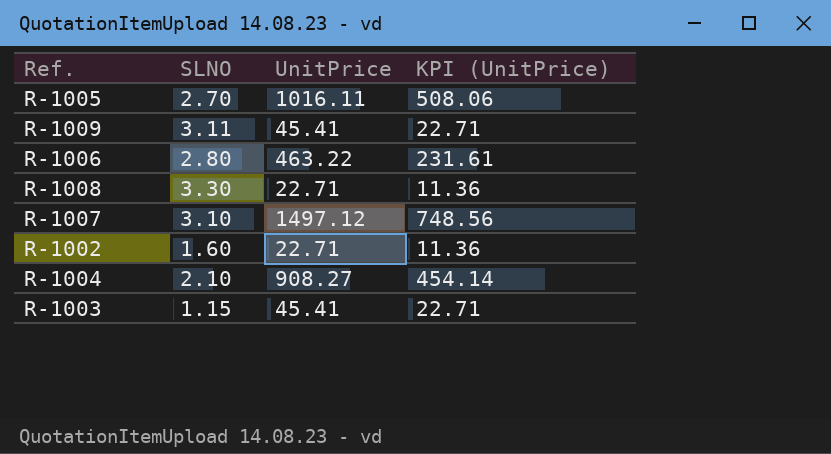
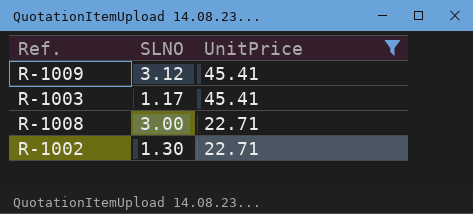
filter: none -> UnitPrice <= 45.41
row order: none -> UnitPrice descending
column KPI (UnitPrice) | formula: [UnitPrice] * 0.5 -> none
R-1009 | SLNO: 3.11 -> 3.12
R-1003 | SLNO: 1.15 -> 1.17
R-1008 | SLNO: 3.30 -> 3.00
R-1002 | SLNO: 1.60 -> 1.30

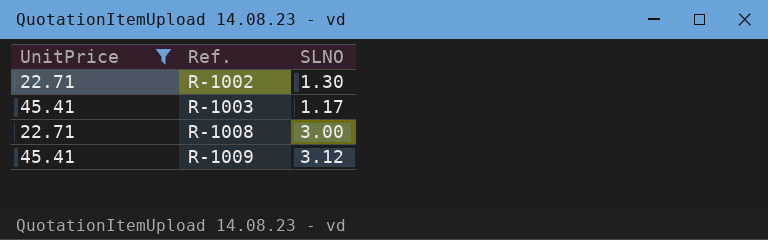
row order: UnitPrice descending -> Ref. ascending
column UnitPrice | position: 3 -> 1

